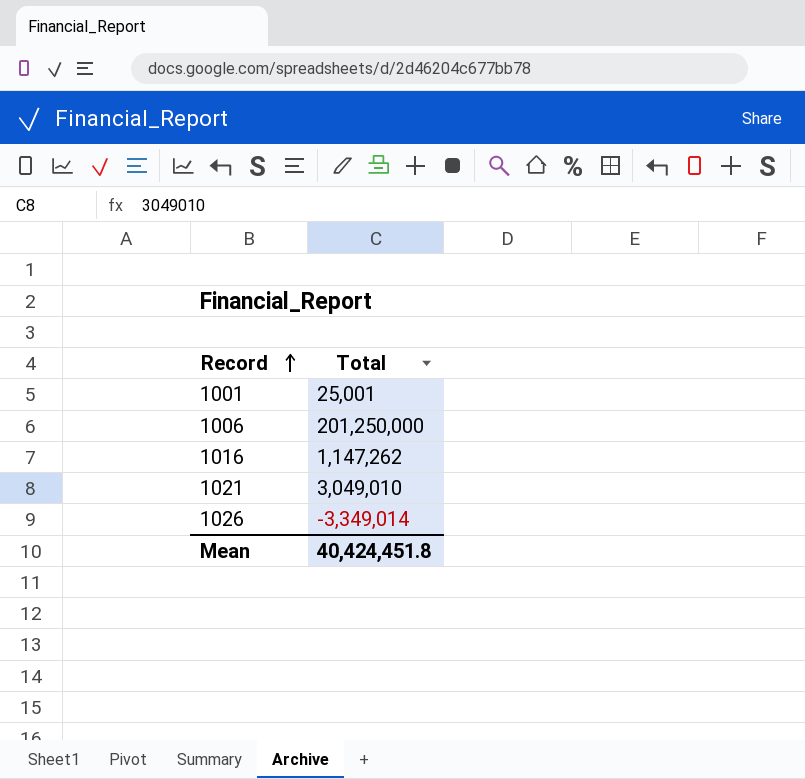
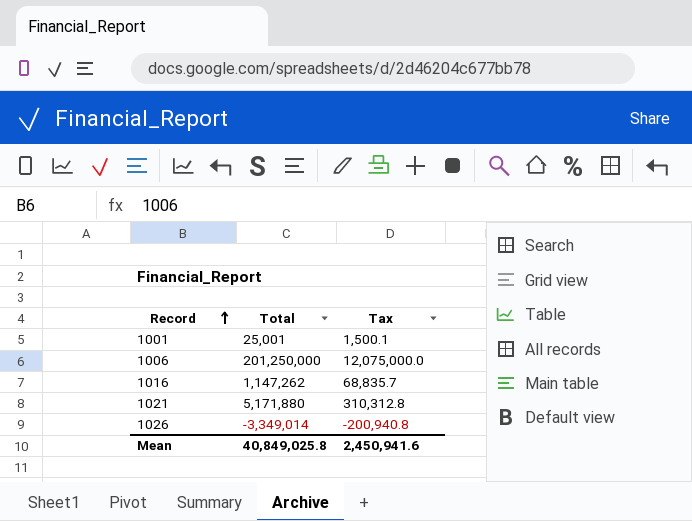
column Tax | formula: none -> [Total] * 0.06
1021 | Total: 3,049,010 -> 5,171,880
Mean | Total: 40,424,451.8 -> 40,849,025.8

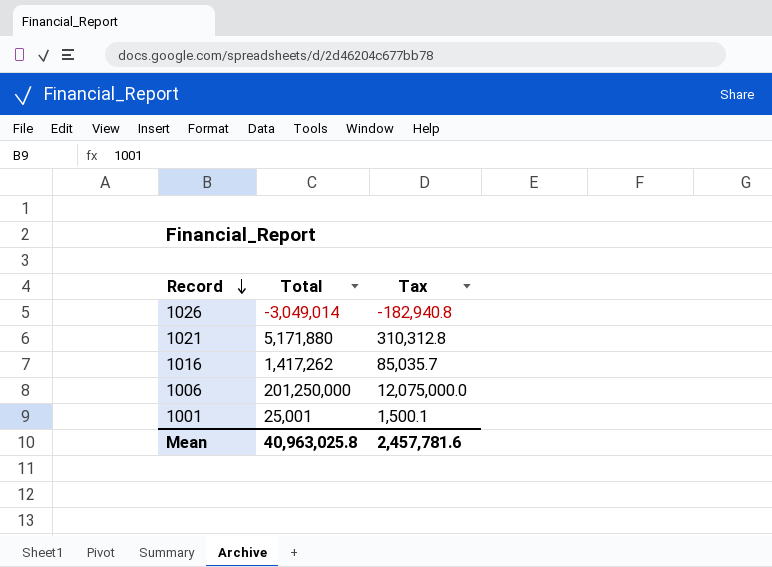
row order: Record ascending -> Record descending
1026 | Total: -3,349,014 -> -3,049,014
1026 | Tax: -200,940.8 -> -182,940.8
1016 | Total: 1,147,262 -> 1,417,262
1016 | Tax: 68,835.7 -> 85,035.7
Mean | Total: 40,849,025.8 -> 40,963,025.8
Mean | Tax: 2,450,941.6 -> 2,457,781.6

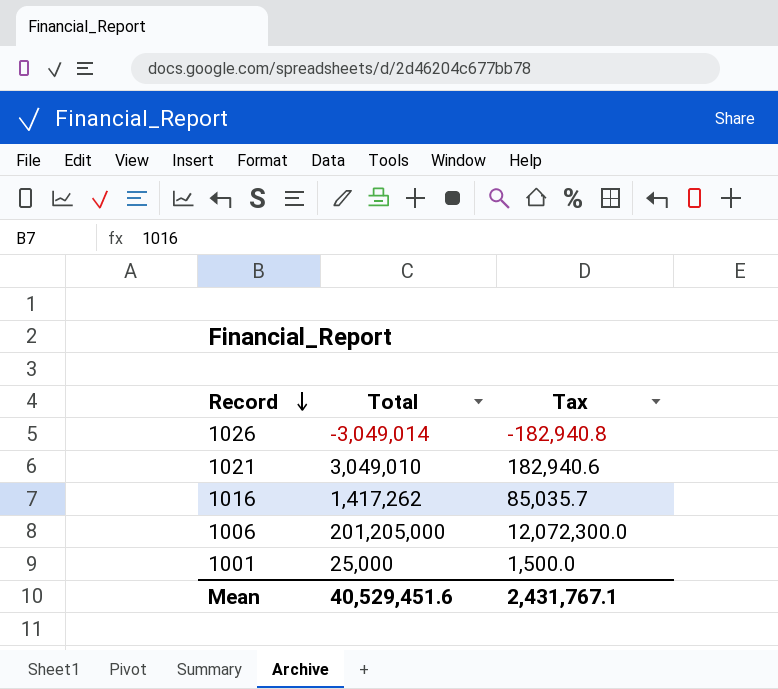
1021 | Total: 5,171,880 -> 3,049,010
1021 | Tax: 310,312.8 -> 182,940.6
1006 | Total: 201,250,000 -> 201,205,000
1006 | Tax: 12,075,000.0 -> 12,072,300.0
1001 | Total: 25,001 -> 25,000
1001 | Tax: 1,500.1 -> 1,500.0
Mean | Total: 40,963,025.8 -> 40,529,451.6
Mean | Tax: 2,457,781.6 -> 2,431,767.1

